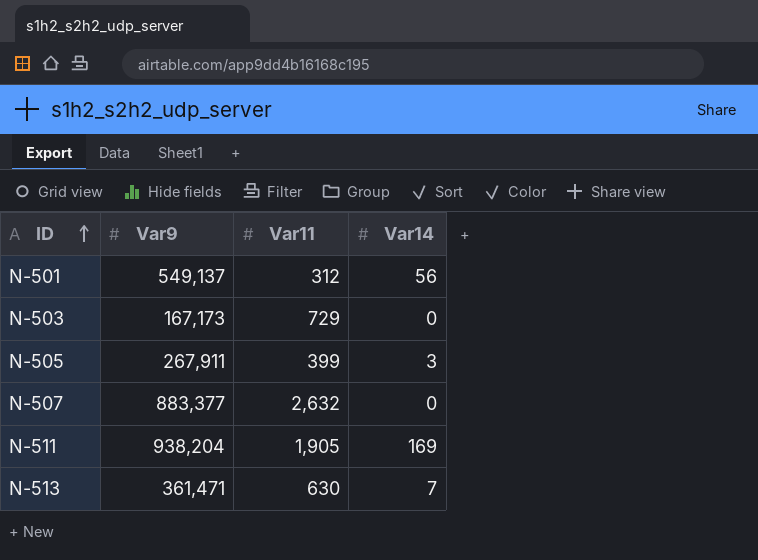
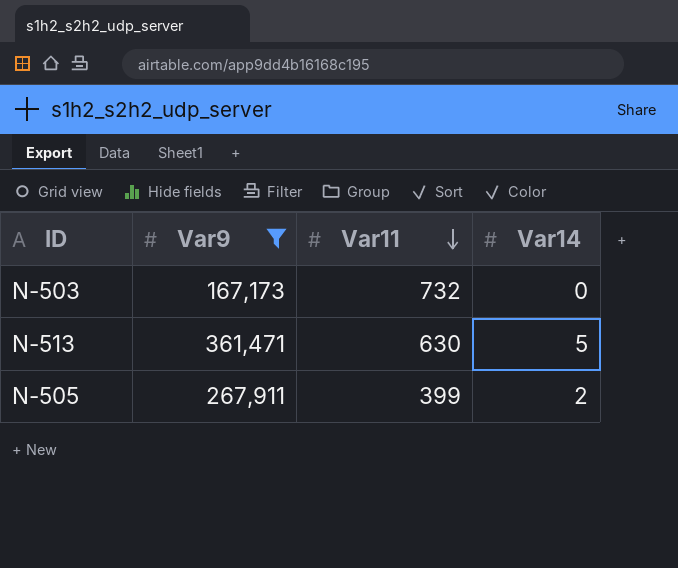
filter: none -> Var9 <= 361,471
row order: ID ascending -> Var11 descending
N-503 | Var11: 729 -> 732
N-513 | Var14: 7 -> 5
N-505 | Var14: 3 -> 2

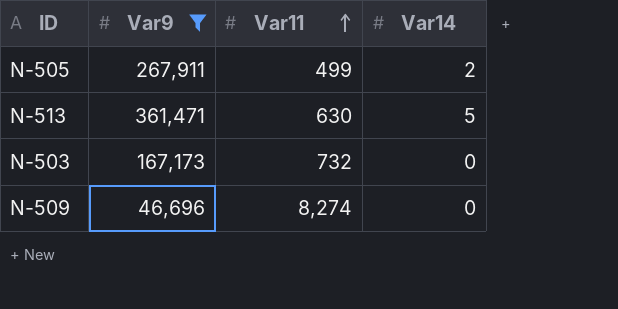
row order: Var11 descending -> Var11 ascending
N-505 | Var11: 399 -> 499
row N-509: none -> 46,696 | 8,274 | 0

